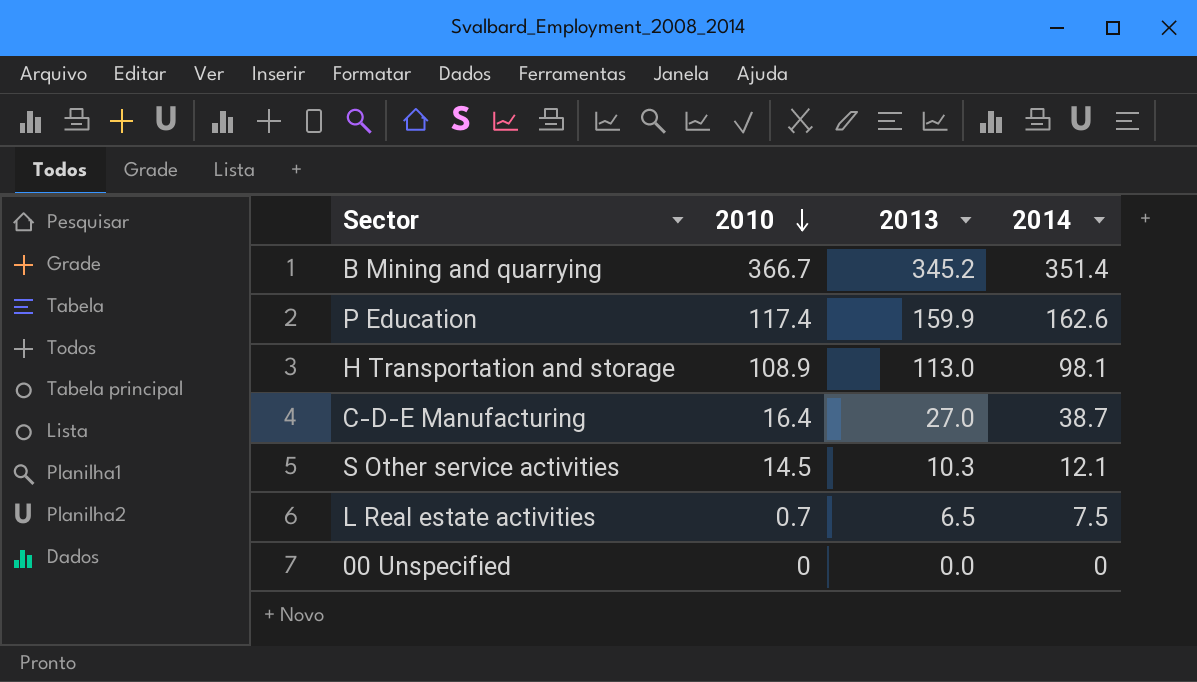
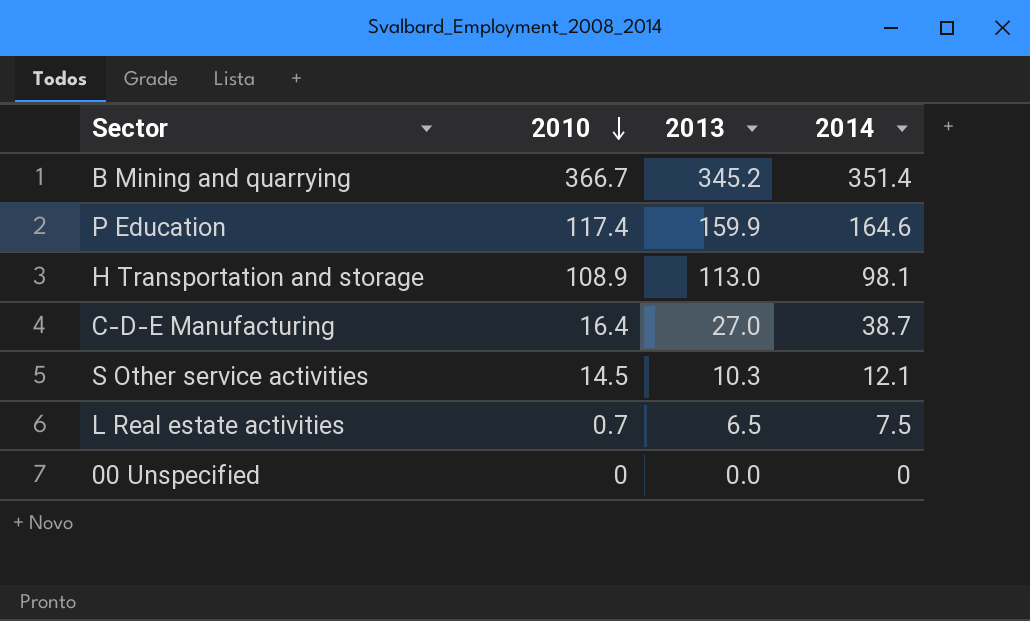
P Education | 2014: 162.6 -> 164.6

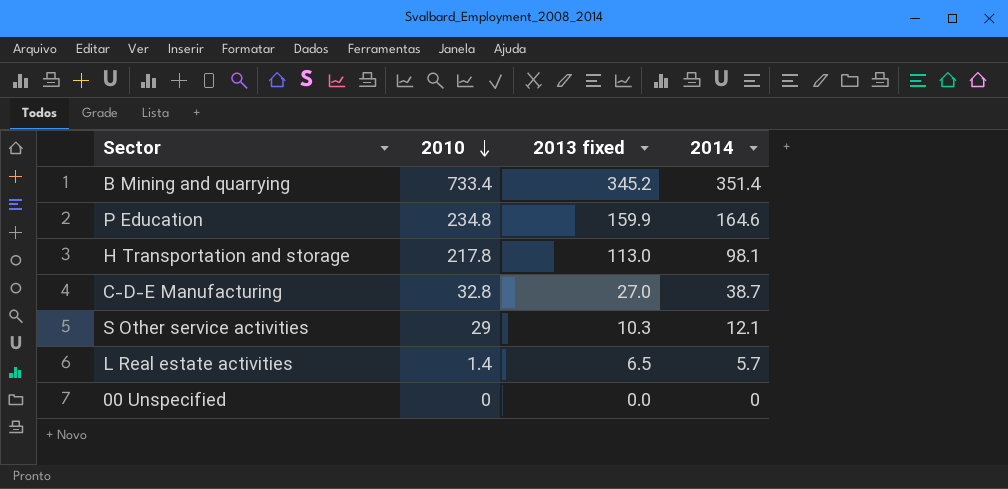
column name: 2013 -> 2013 fixed
B Mining and quarrying | 2010: 366.7 -> 733.4
P Education | 2010: 117.4 -> 234.8
H Transportation and storage | 2010: 108.9 -> 217.8
C-D-E Manufacturing | 2010: 16.4 -> 32.8
S Other service activities | 2010: 14.5 -> 29
L Real estate activities | 2010: 0.7 -> 1.4
L Real estate activities | 2014: 7.5 -> 5.7

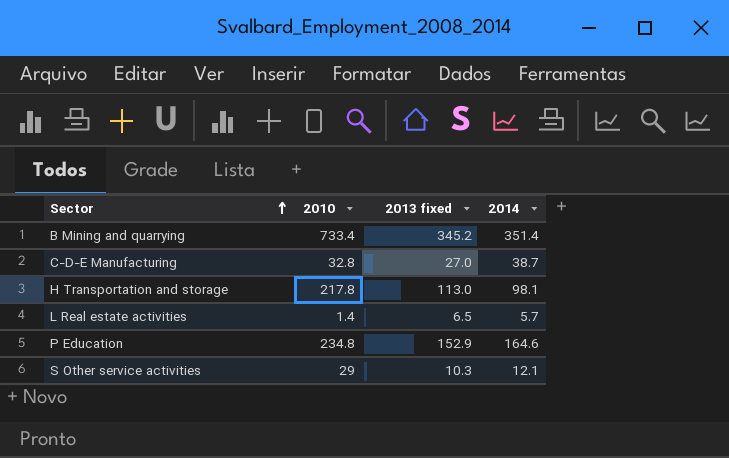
row order: 2010 descending -> Sector ascending
row 00 Unspecified: 0 | 0.0 | 0 -> none
P Education | 2013 fixed: 159.9 -> 152.9

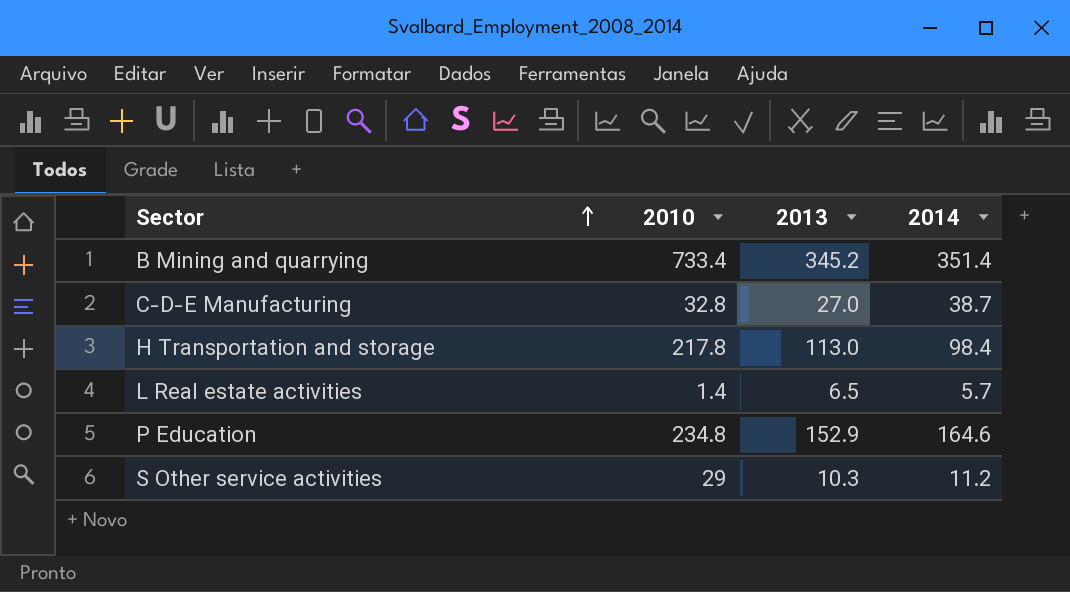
column name: 2013 fixed -> 2013
H Transportation and storage | 2014: 98.1 -> 98.4
S Other service activities | 2014: 12.1 -> 11.2

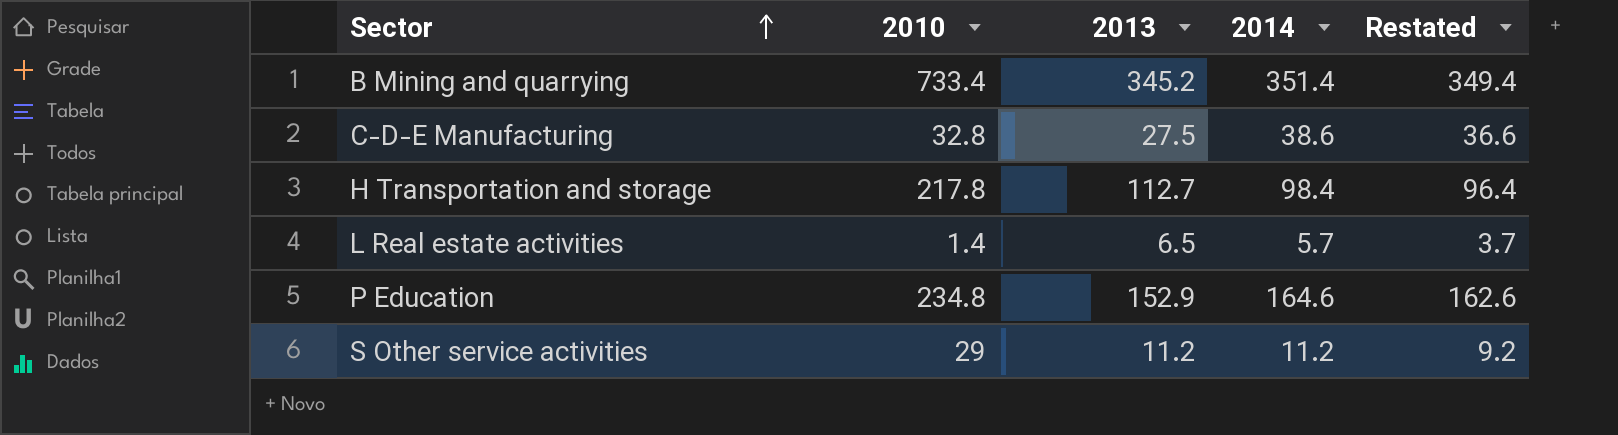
column Restated | formula: none -> [2014] - 2
C-D-E Manufacturing | 2013: 27.0 -> 27.5
C-D-E Manufacturing | 2014: 38.7 -> 38.6
H Transportation and storage | 2013: 113.0 -> 112.7
S Other service activities | 2013: 10.3 -> 11.2

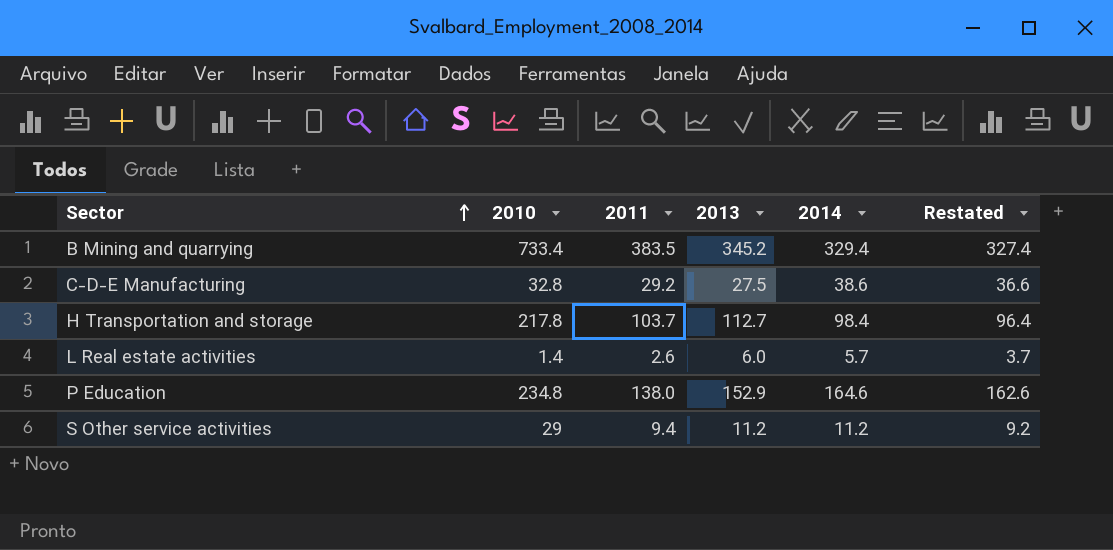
column 2011 | position: none -> 3
B Mining and quarrying | 2014: 351.4 -> 329.4
B Mining and quarrying | Restated: 349.4 -> 327.4
L Real estate activities | 2013: 6.5 -> 6.0

